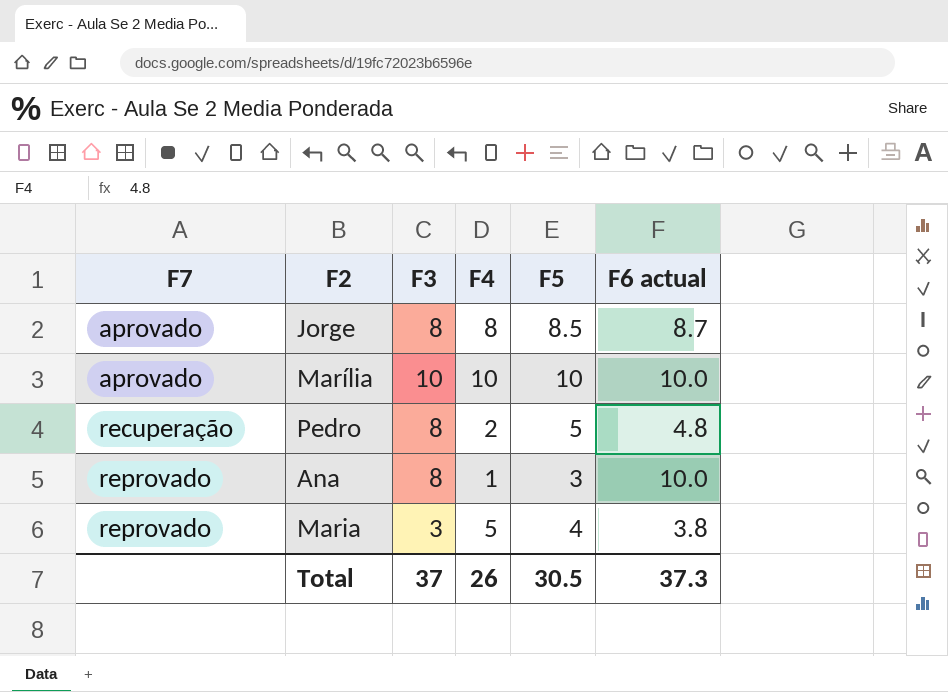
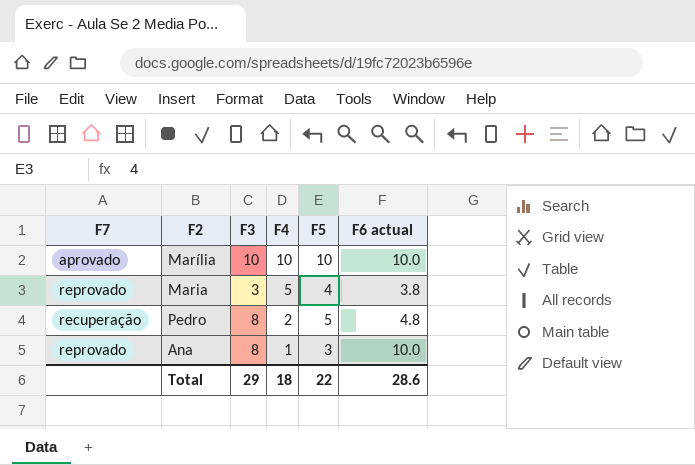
row order: F7 ascending -> F4 descending
row Jorge: aprovado | 8 | 8 | 8.5 | 8.7 -> none
Total | F3: 37 -> 29
Total | F4: 26 -> 18
Total | F5: 30.5 -> 22
Total | F6 actual: 37.3 -> 28.6

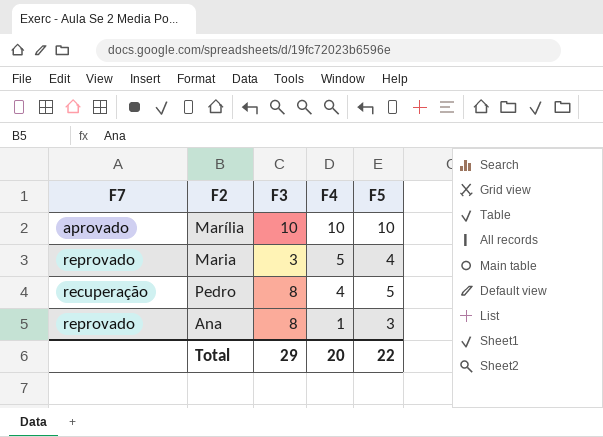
column F6 actual | position: 6 -> none
Pedro | F4: 2 -> 4
Total | F4: 18 -> 20

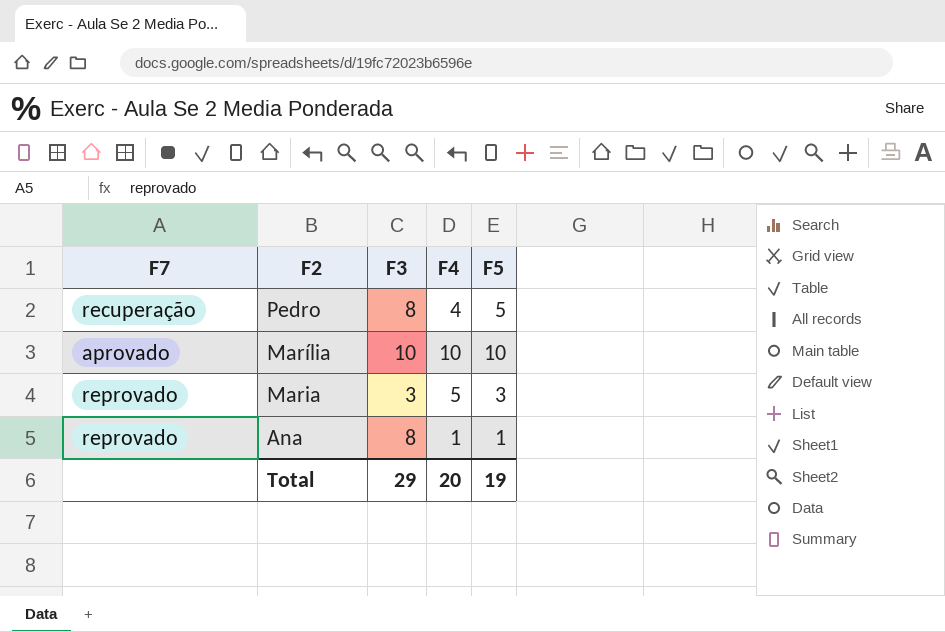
row order: F4 descending -> F2 descending
Maria | F5: 4 -> 3
Ana | F5: 3 -> 1
Total | F5: 22 -> 19

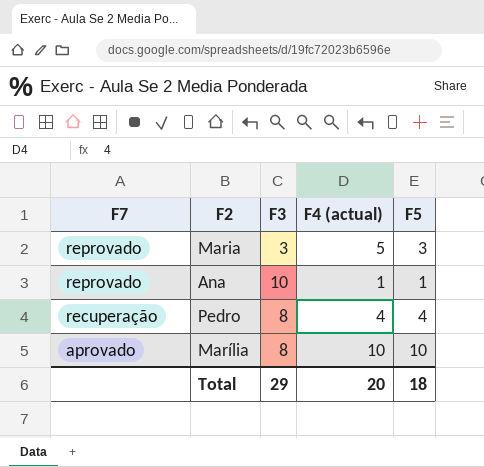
row order: F2 descending -> F7 descending
column name: F4 -> F4 (actual)
Ana | F3: 8 -> 10
Pedro | F5: 5 -> 4
Marília | F3: 10 -> 8
Total | F5: 19 -> 18

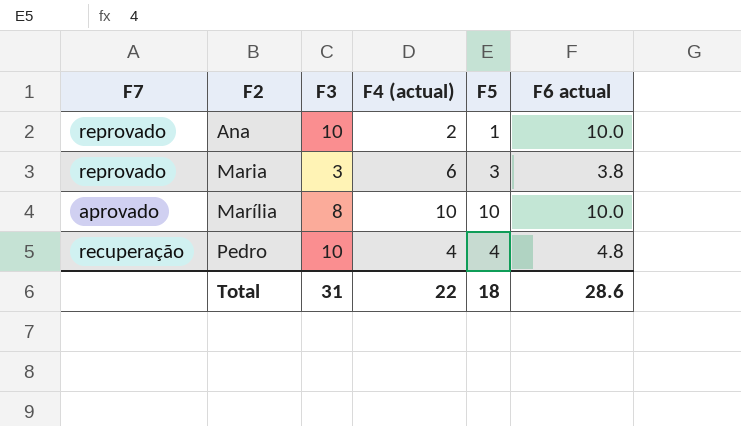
row order: F7 descending -> F2 ascending
column F6 actual | position: none -> 6
Ana | F4 (actual): 1 -> 2
Maria | F4 (actual): 5 -> 6
Pedro | F3: 8 -> 10
Total | F3: 29 -> 31
Total | F4 (actual): 20 -> 22

